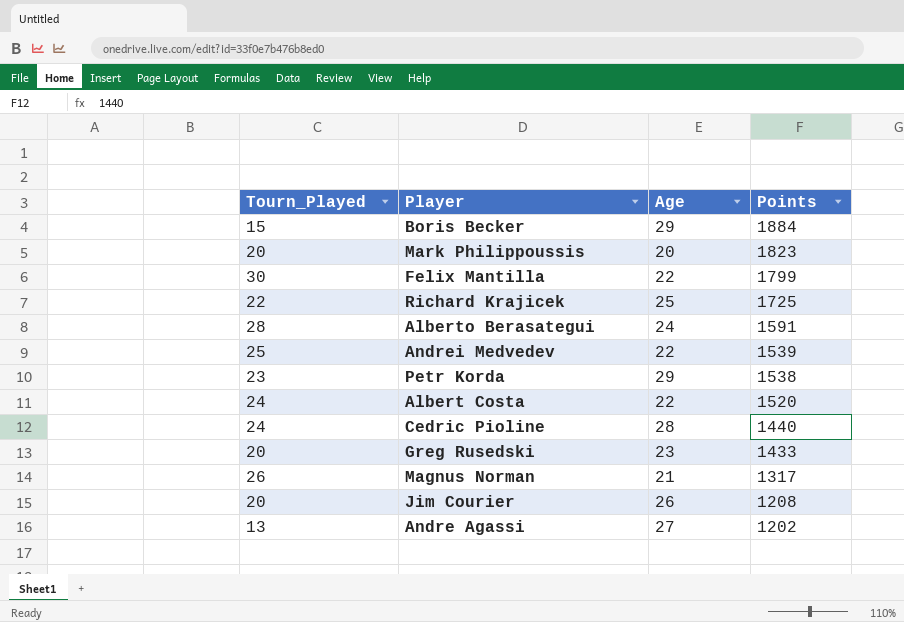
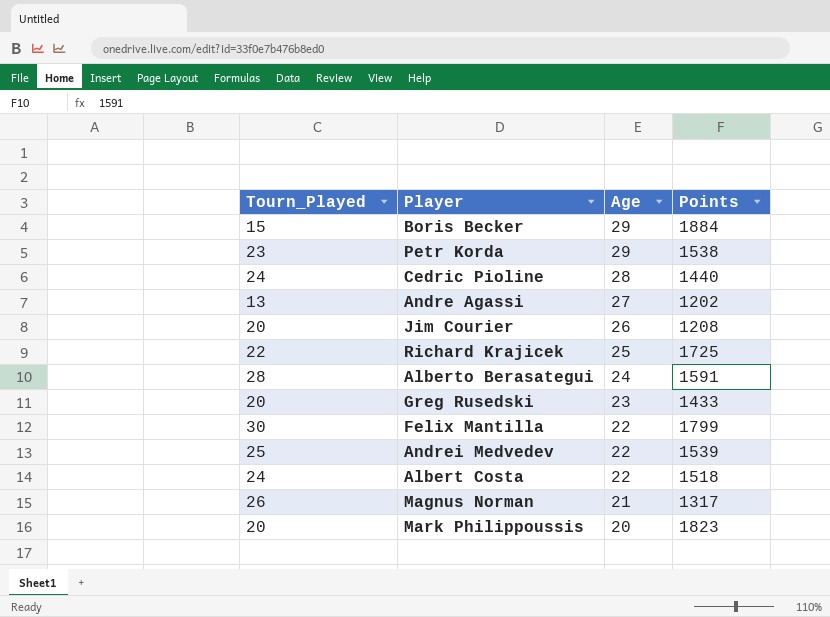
row order: Points descending -> Age descending
Albert Costa | Points: 1520 -> 1518

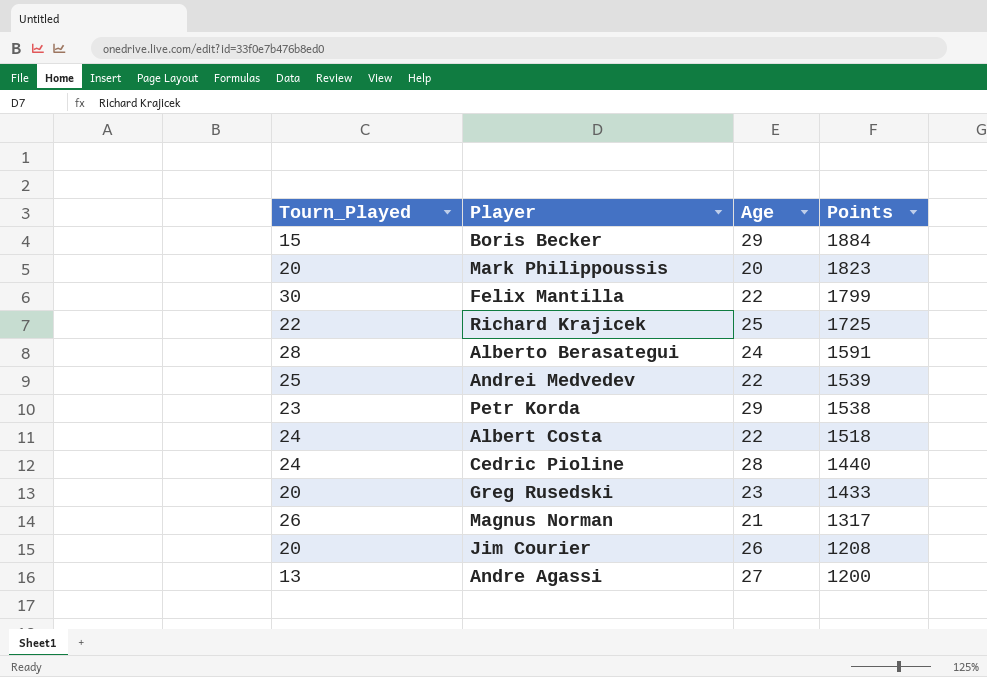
row order: Age descending -> Points descending
Andre Agassi | Points: 1202 -> 1200

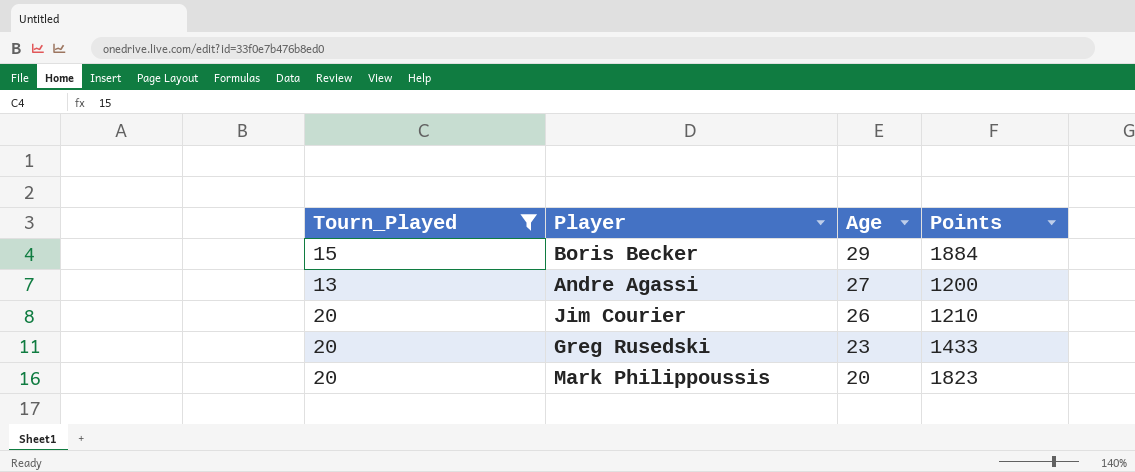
filter: none -> Tourn_Played <= 20
row order: Points descending -> Age descending
Jim Courier | Points: 1208 -> 1210

